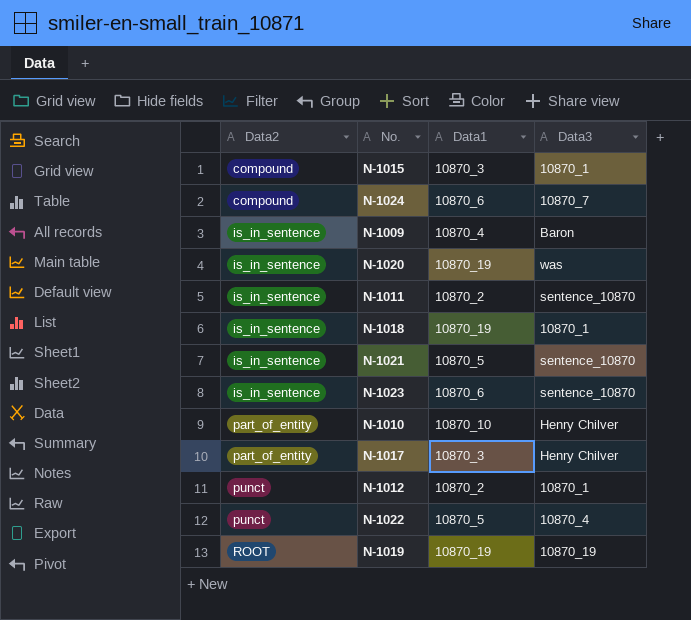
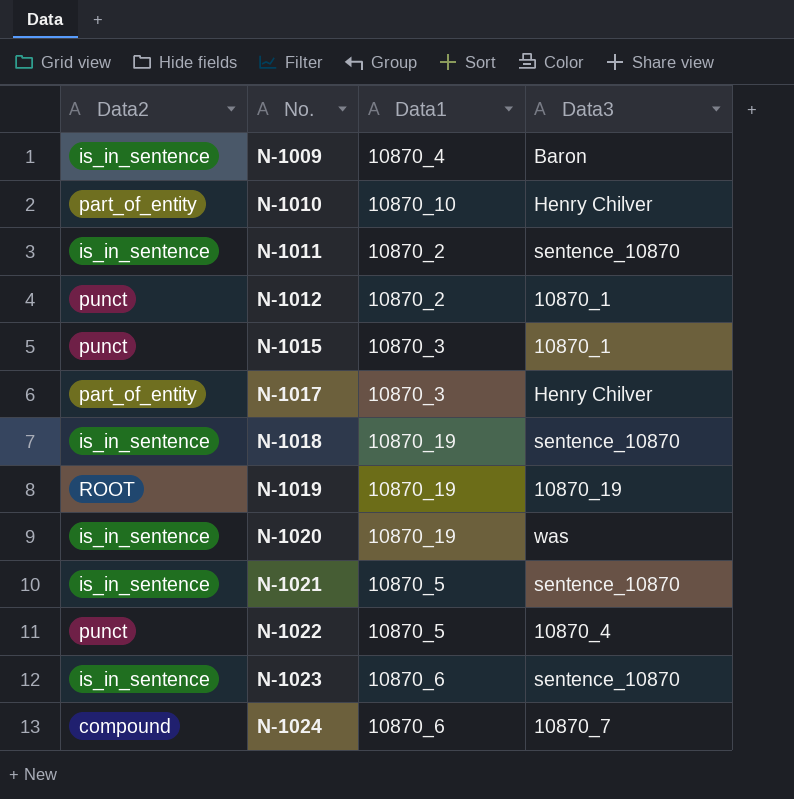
row order: Data2 ascending -> No. ascending
N-1015 | Data2: compound -> punct
N-1018 | Data3: 10870_1 -> sentence_10870

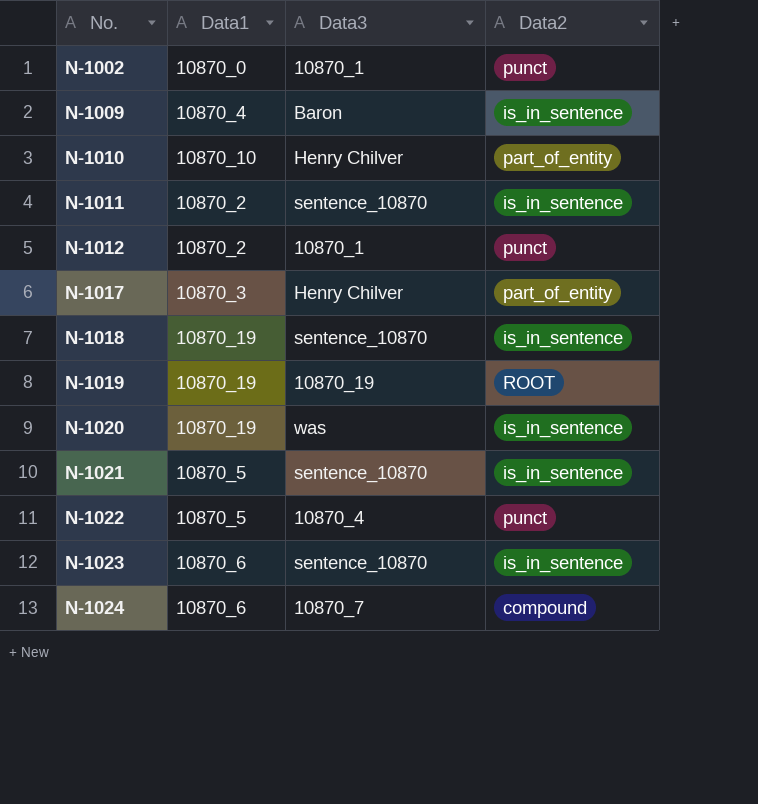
column Data2 | position: 1 -> 4
row N-1015: punct | 10870_3 | 10870_1 -> none
row N-1002: none -> 10870_0 | 10870_1 | punct

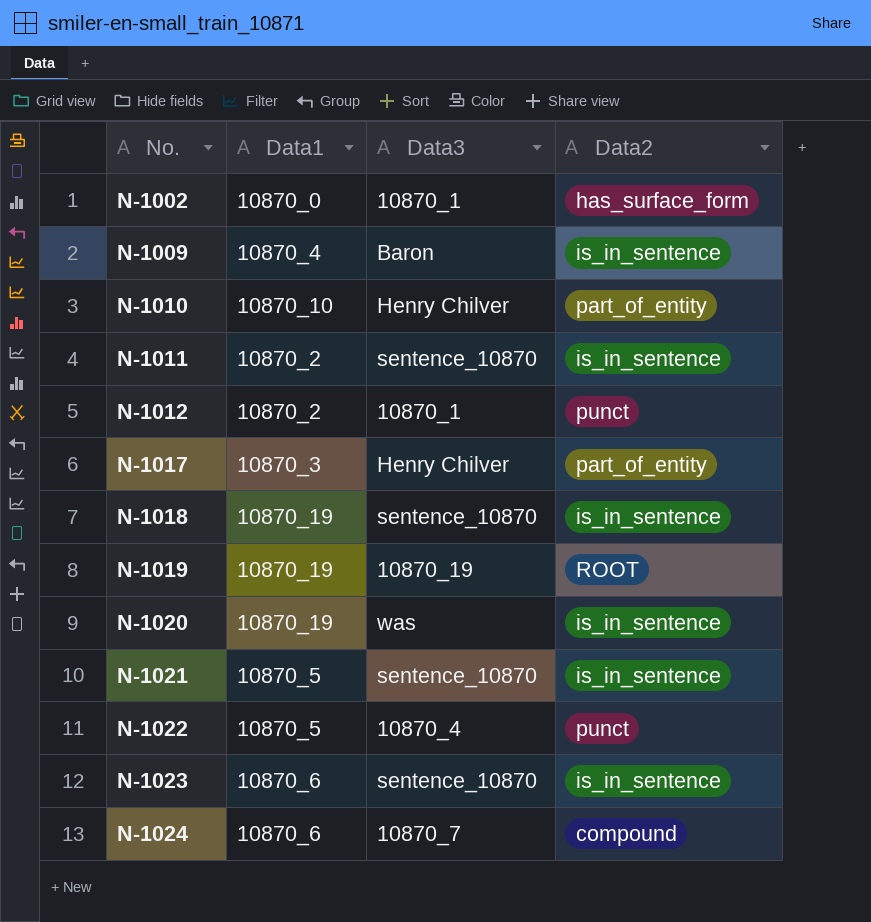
N-1002 | Data2: punct -> has_surface_form

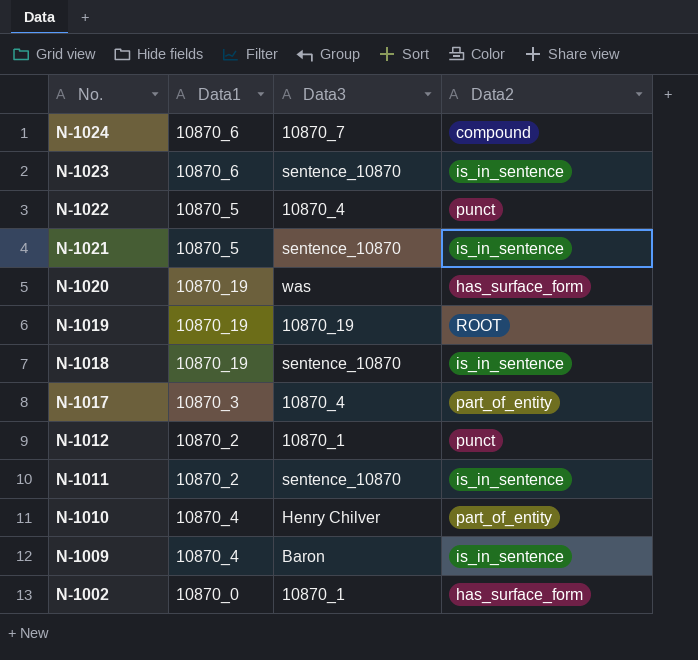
row order: No. ascending -> No. descending
N-1020 | Data2: is_in_sentence -> has_surface_form
N-1017 | Data3: Henry Chilver -> 10870_4
N-1010 | Data1: 10870_10 -> 10870_4

